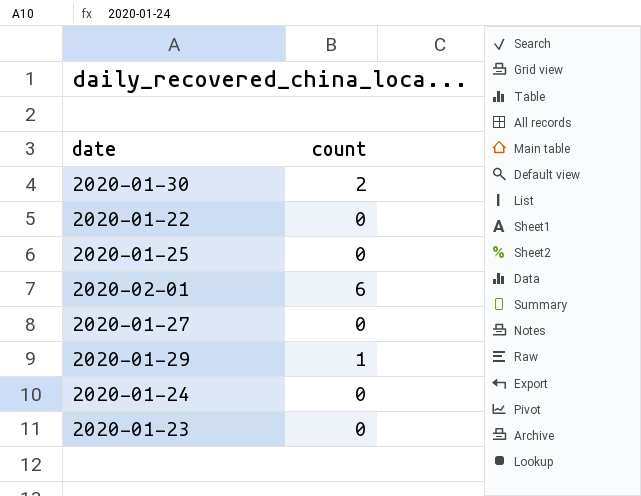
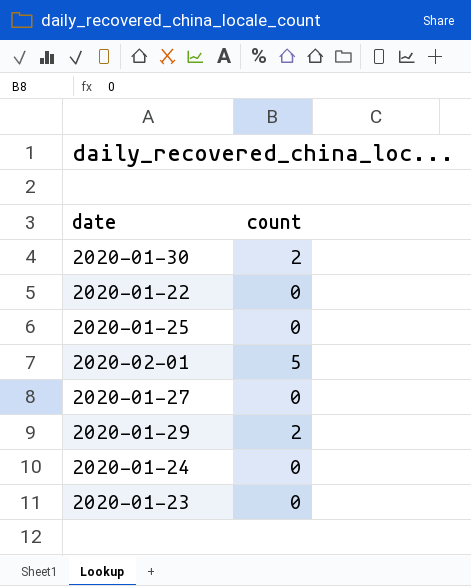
2020-02-01 | count: 6 -> 5
2020-01-29 | count: 1 -> 2

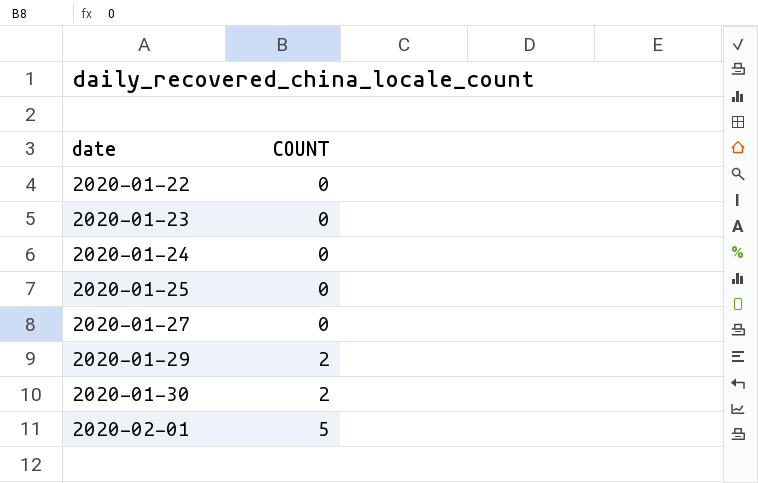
row order: none -> date ascending
column name: count -> COUNT

